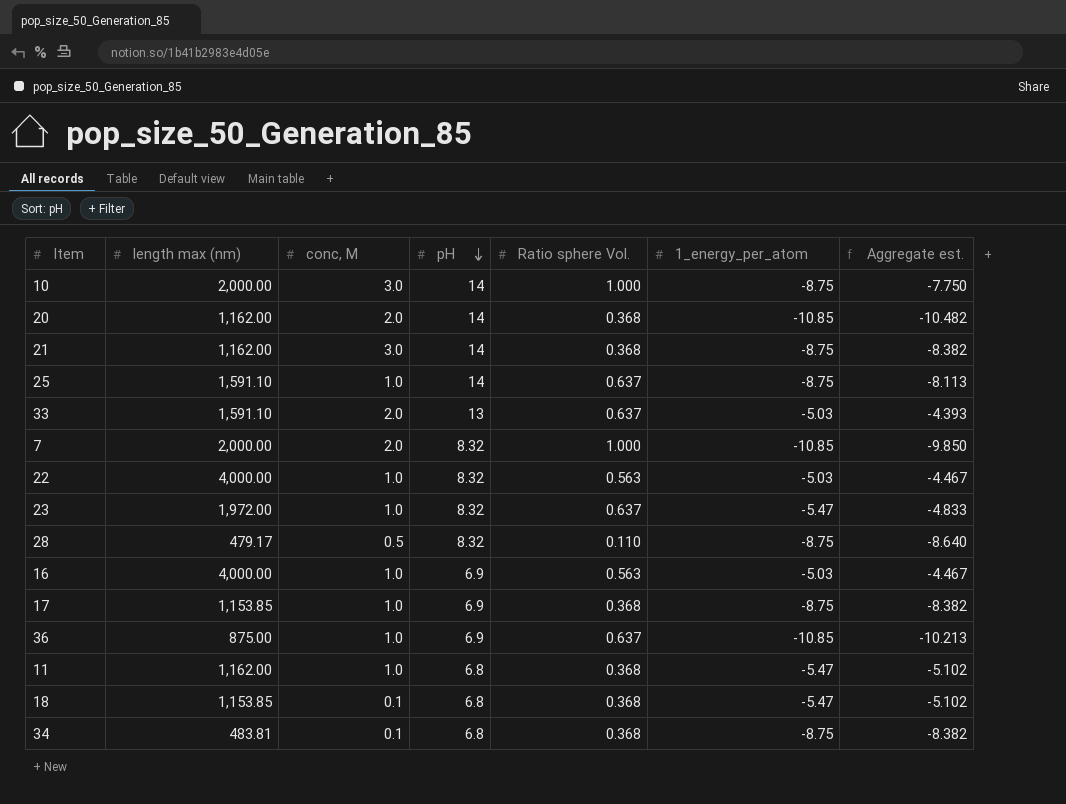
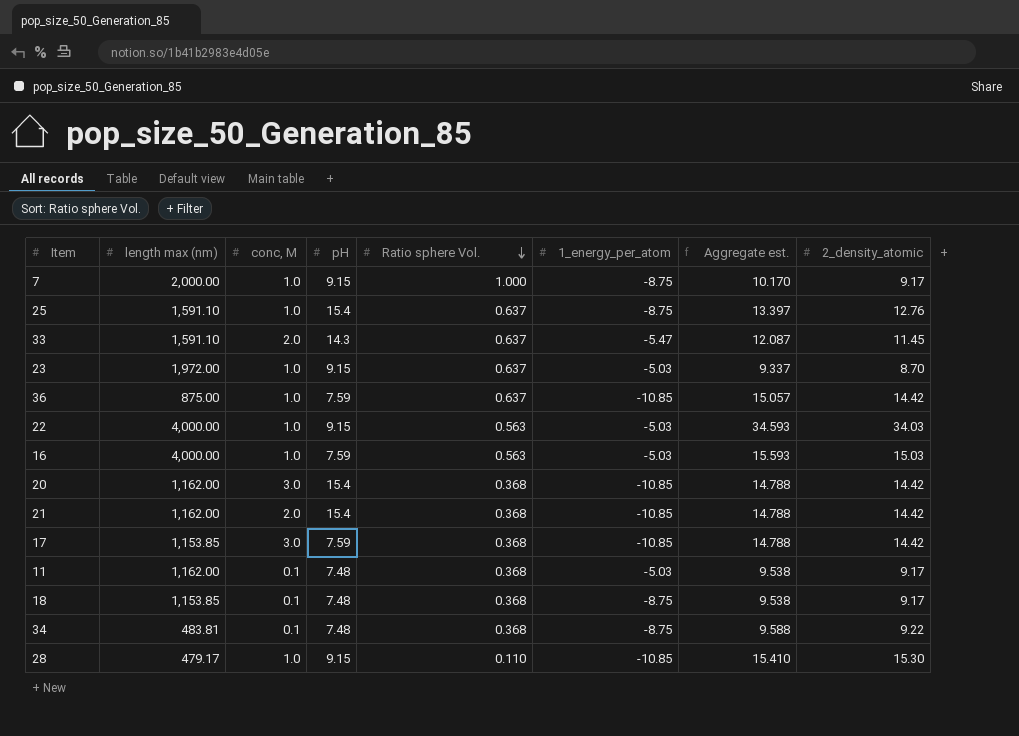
row order: pH descending -> Ratio sphere Vol. descending
column Aggregate est. | formula: [Ratio sphere Vol.] + [1_energy_per_atom] -> [Ratio sphere Vol.] + [2_density_atomic]
column 2_density_atomic | position: none -> 8
row 10: 2,000.00 | 3.0 | 14 | 1.000 | -8.75 | -7.750 -> none
7 | conc, M: 2.0 -> 1.0
7 | pH: 8.32 -> 9.15
7 | 1_energy_per_atom: -10.85 -> -8.75
25 | pH: 14 -> 15.4
33 | pH: 13 -> 14.3
33 | 1_energy_per_atom: -5.03 -> -5.47
23 | pH: 8.32 -> 9.15
23 | 1_energy_per_atom: -5.47 -> -5.03
36 | pH: 6.9 -> 7.59
22 | pH: 8.32 -> 9.15
16 | pH: 6.9 -> 7.59
20 | conc, M: 2.0 -> 3.0
20 | pH: 14 -> 15.4
21 | conc, M: 3.0 -> 2.0
21 | pH: 14 -> 15.4
21 | 1_energy_per_atom: -8.75 -> -10.85
17 | conc, M: 1.0 -> 3.0
17 | pH: 6.9 -> 7.59
17 | 1_energy_per_atom: -8.75 -> -10.85
11 | conc, M: 1.0 -> 0.1
11 | pH: 6.8 -> 7.48
11 | 1_energy_per_atom: -5.47 -> -5.03
18 | pH: 6.8 -> 7.48
18 | 1_energy_per_atom: -5.47 -> -8.75
34 | pH: 6.8 -> 7.48
28 | conc, M: 0.5 -> 1.0
28 | pH: 8.32 -> 9.15
28 | 1_energy_per_atom: -8.75 -> -10.85

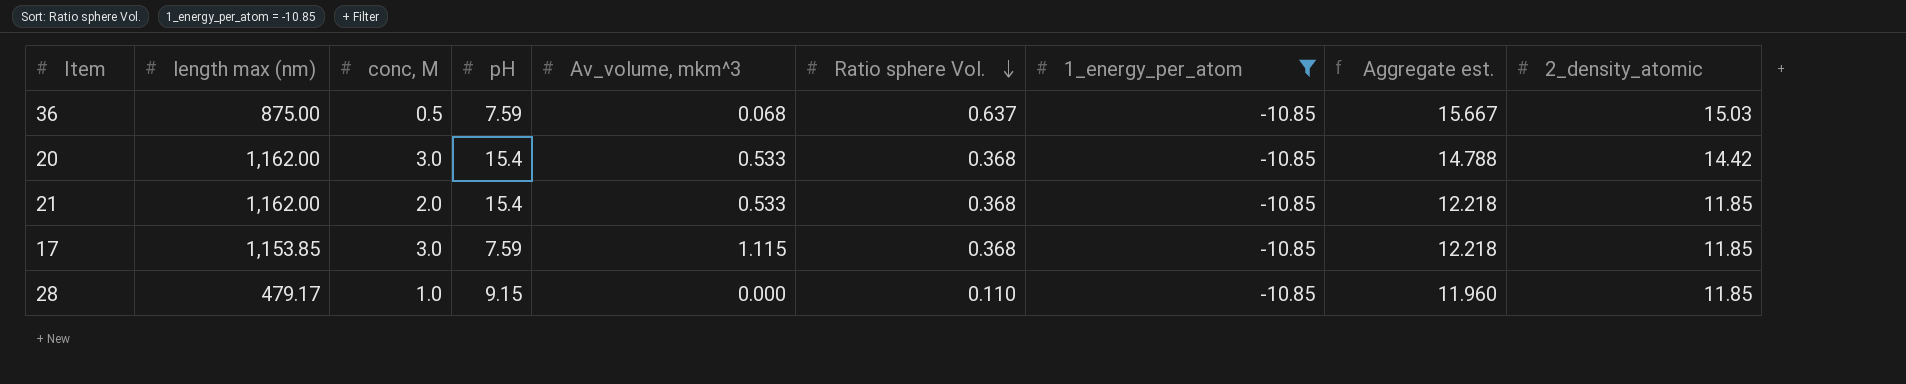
filter: none -> 1_energy_per_atom = -10.85
column Av_volume, mkm^3 | position: none -> 5
36 | conc, M: 1.0 -> 0.5
36 | Aggregate est.: 15.057 -> 15.667
36 | 2_density_atomic: 14.42 -> 15.03
21 | Aggregate est.: 14.788 -> 12.218
21 | 2_density_atomic: 14.42 -> 11.85
17 | Aggregate est.: 14.788 -> 12.218
17 | 2_density_atomic: 14.42 -> 11.85
28 | Aggregate est.: 15.410 -> 11.960
28 | 2_density_atomic: 15.30 -> 11.85

